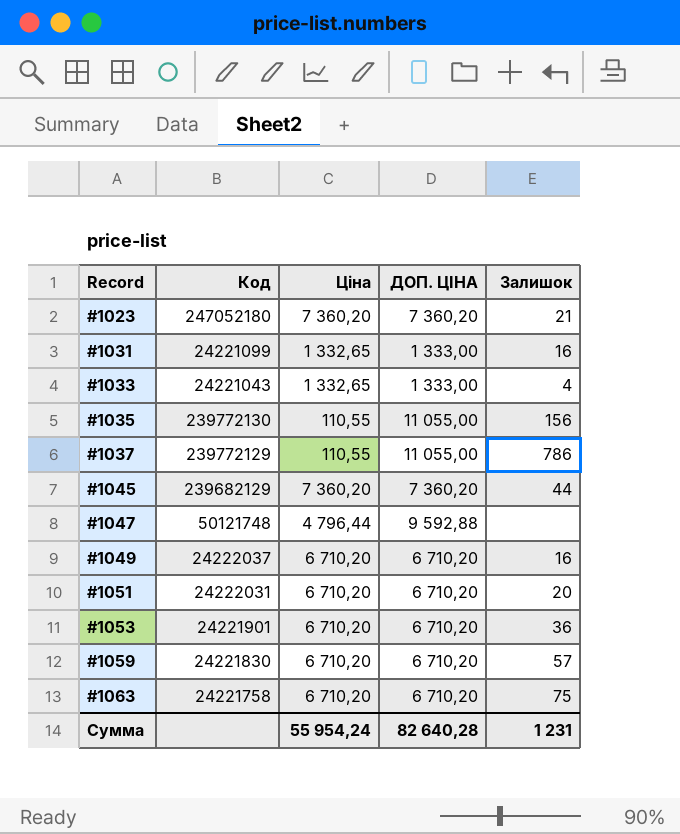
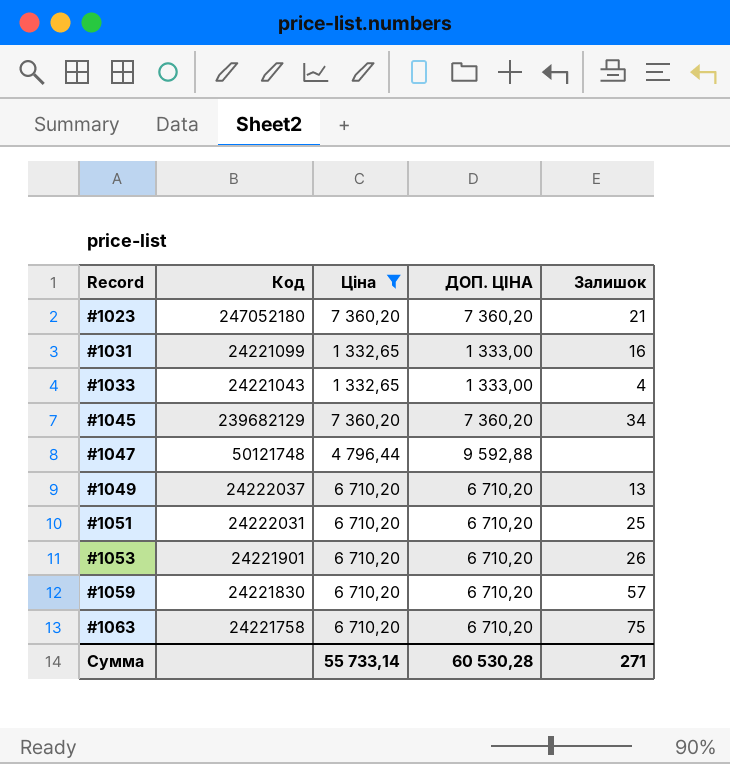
filter: none -> Ціна != 110,55
#1045 | Залишок: 44 -> 34
#1049 | Залишок: 16 -> 13
#1051 | Залишок: 20 -> 25
#1053 | Залишок: 36 -> 26
Сумма | Ціна: 55 954,24 -> 55 733,14
Сумма | ДОП. ЦІНА: 82 640,28 -> 60 530,28
Сумма | Залишок: 1 231 -> 271

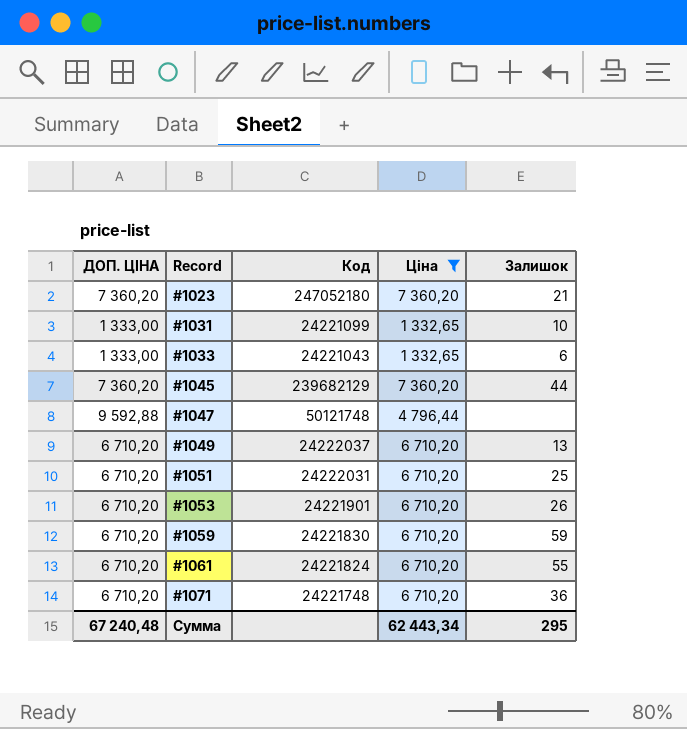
column ДОП. ЦІНА | position: 4 -> 1
row #1063: 24221758 | 6 710,20 | 6 710,20 | 75 -> none
#1031 | Залишок: 16 -> 10
#1033 | Залишок: 4 -> 6
#1045 | Залишок: 34 -> 44
#1059 | Залишок: 57 -> 59
row #1061: none -> 6 710,20 | 24221824 | 6 710,20 | 55
row #1071: none -> 6 710,20 | 24221748 | 6 710,20 | 36
Сумма | ДОП. ЦІНА: 60 530,28 -> 67 240,48
Сумма | Ціна: 55 733,14 -> 62 443,34
Сумма | Залишок: 271 -> 295

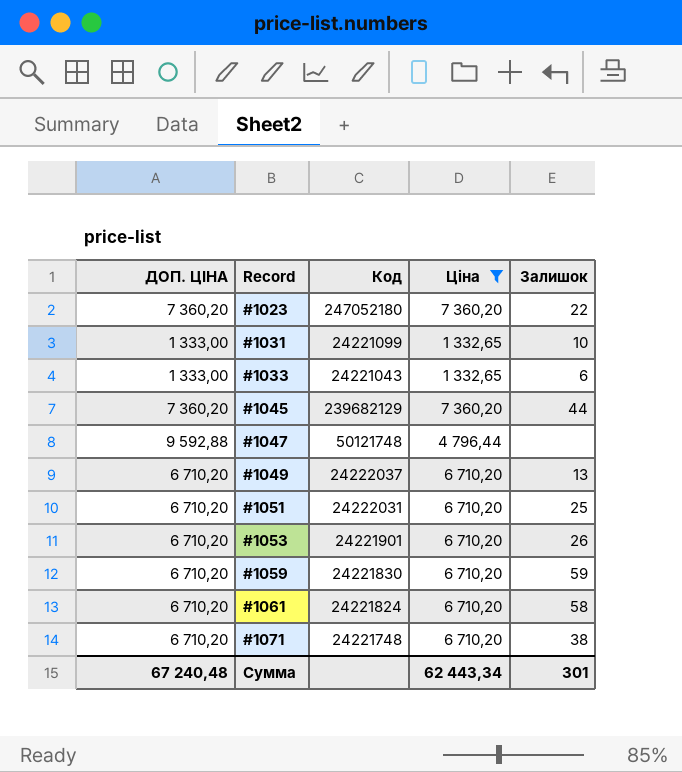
#1023 | Залишок: 21 -> 22
#1061 | Залишок: 55 -> 58
#1071 | Залишок: 36 -> 38
Сумма | Залишок: 295 -> 301

